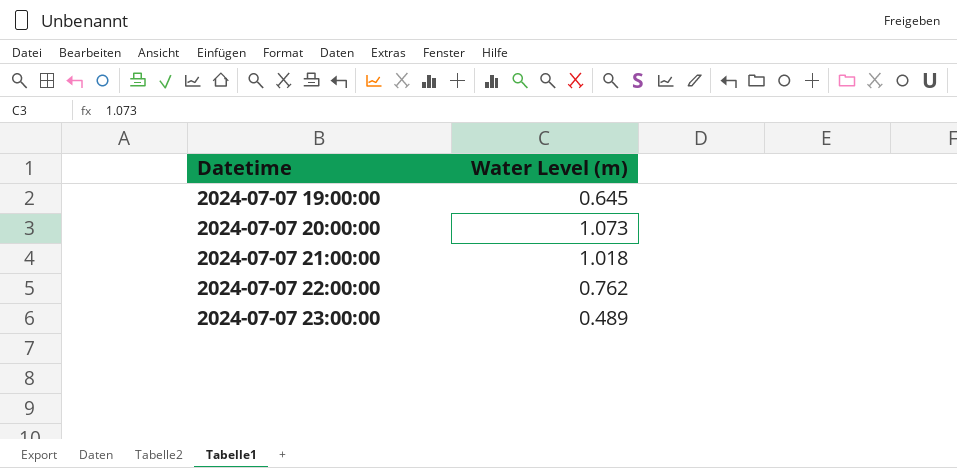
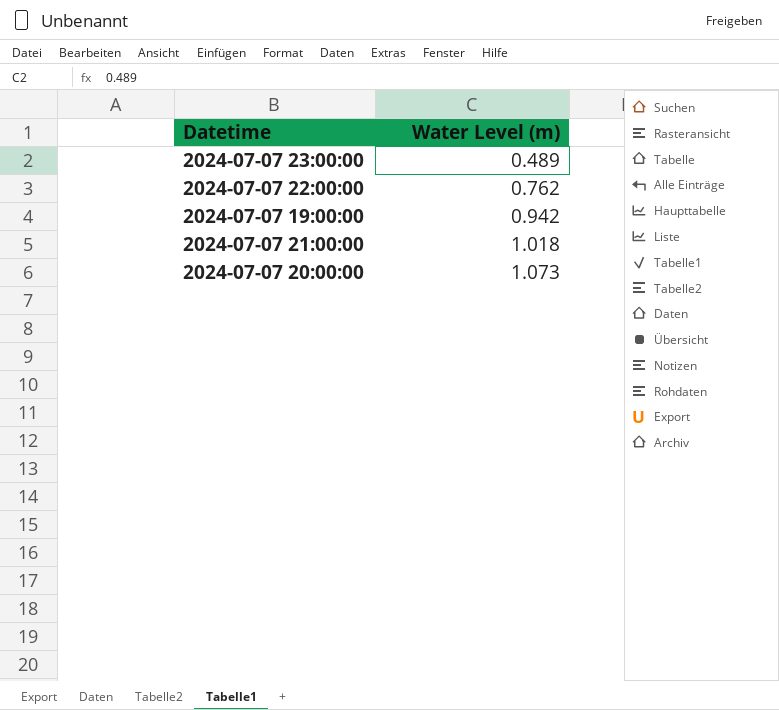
row order: Datetime ascending -> Water Level (m) ascending
2024-07-07 19:00:00 | Water Level (m): 0.645 -> 0.942

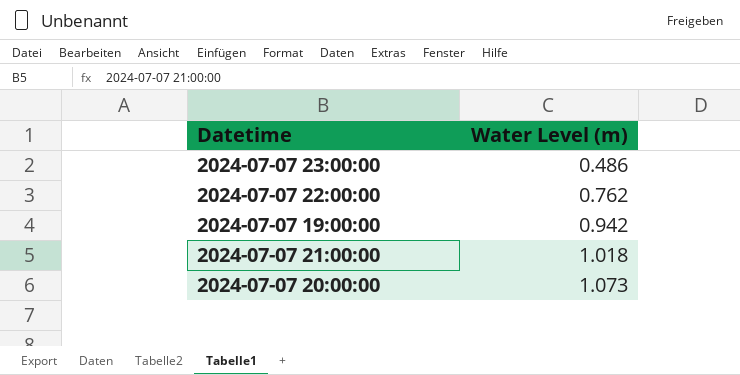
2024-07-07 23:00:00 | Water Level (m): 0.489 -> 0.486

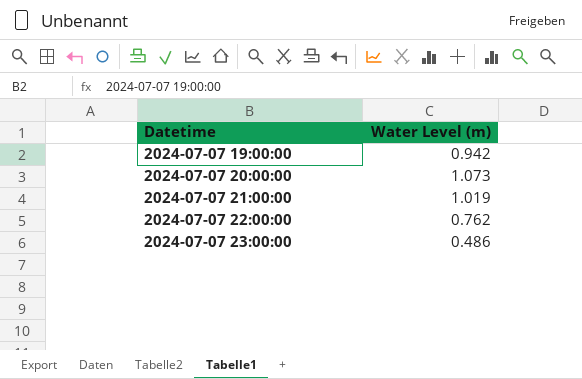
row order: Water Level (m) ascending -> Datetime ascending
2024-07-07 21:00:00 | Water Level (m): 1.018 -> 1.019

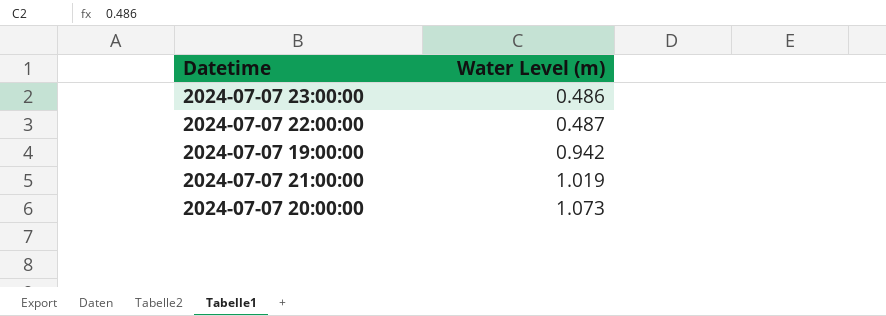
row order: Datetime ascending -> Water Level (m) ascending
2024-07-07 22:00:00 | Water Level (m): 0.762 -> 0.487

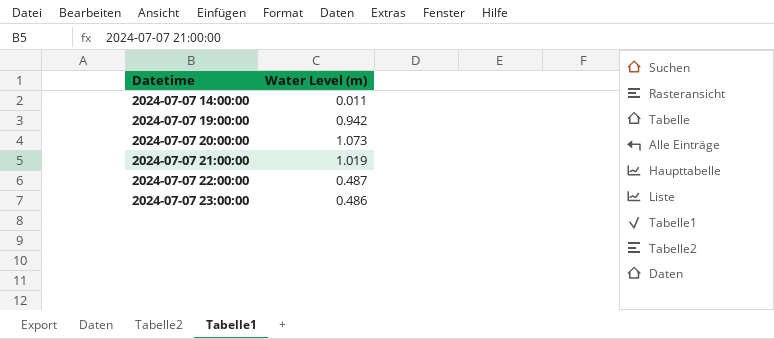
row order: Water Level (m) ascending -> Datetime ascending
row 2024-07-07 14:00:00: none -> 0.011

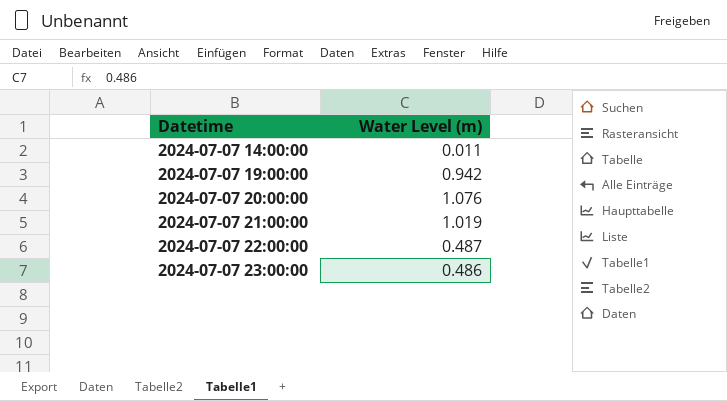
2024-07-07 20:00:00 | Water Level (m): 1.073 -> 1.076

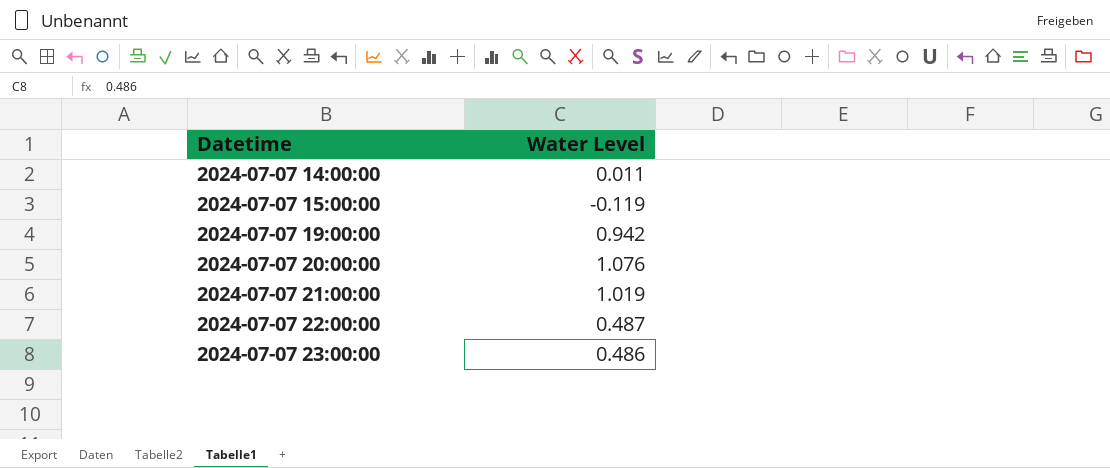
column name: Water Level (m) -> Water Level
row 2024-07-07 15:00:00: none -> -0.119

